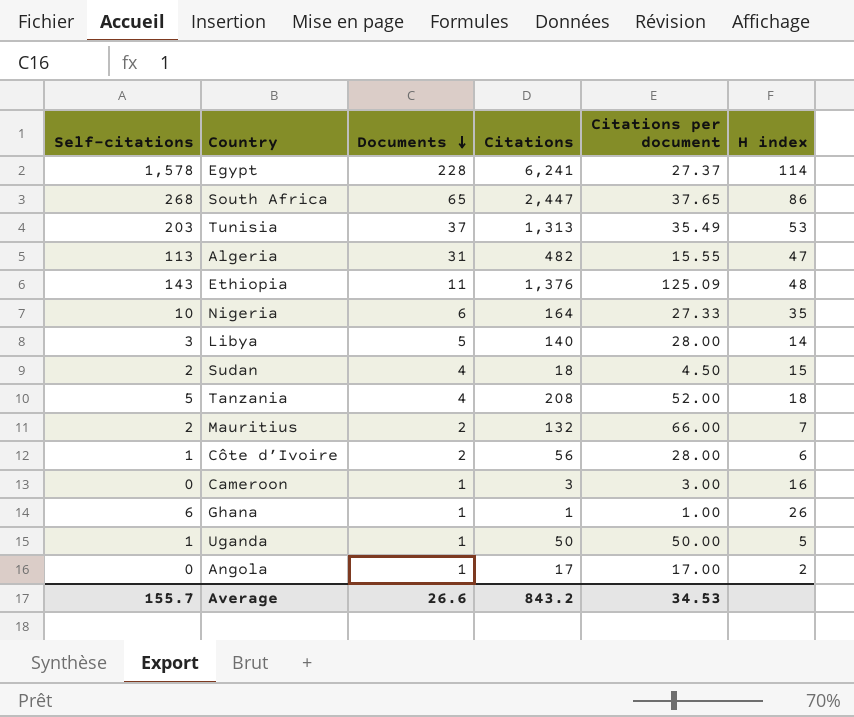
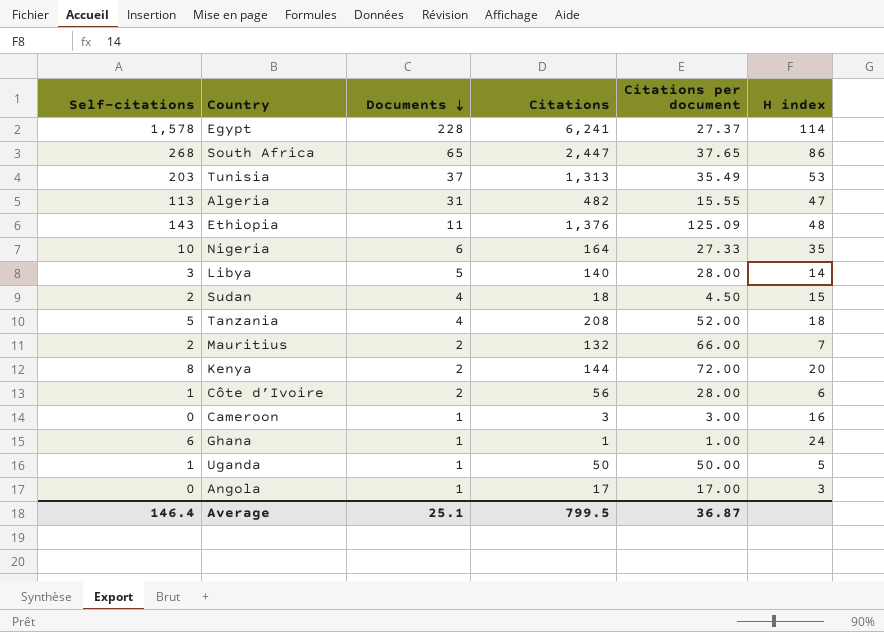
row Kenya: none -> 8 | 2 | 144 | 72.00 | 20
Ghana | H index: 26 -> 24
Angola | H index: 2 -> 3
Average | Self-citations: 155.7 -> 146.4
Average | Documents: 26.6 -> 25.1
Average | Citations: 843.2 -> 799.5
Average | Citations per document: 34.53 -> 36.87

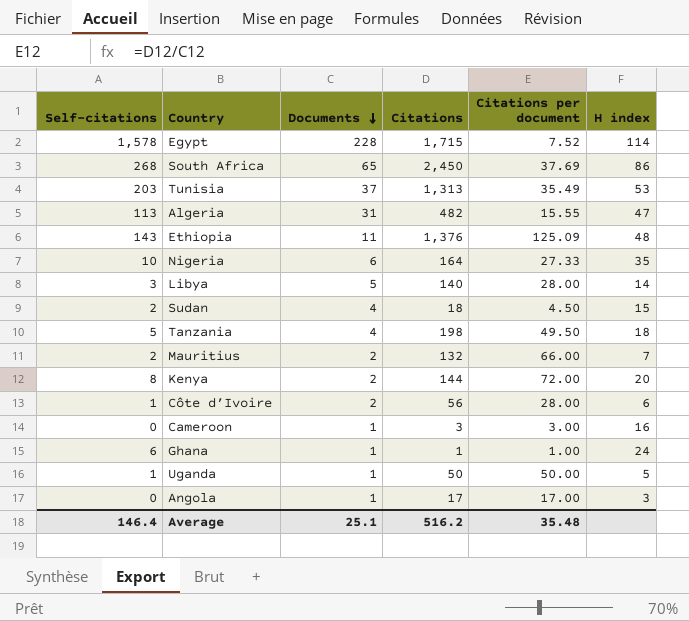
Egypt | Citations: 6,241 -> 1,715
Egypt | Citations per document: 27.37 -> 7.52
South Africa | Citations: 2,447 -> 2,450
South Africa | Citations per document: 37.65 -> 37.69
Tanzania | Citations: 208 -> 198
Tanzania | Citations per document: 52.00 -> 49.50
Average | Citations: 799.5 -> 516.2
Average | Citations per document: 36.87 -> 35.48

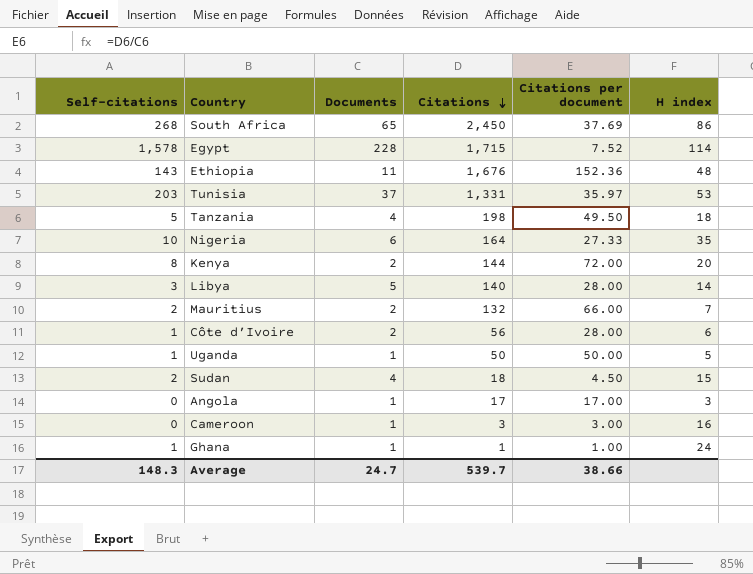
row order: Documents descending -> Citations descending
row Algeria: 113 | 31 | 482 | 15.55 | 47 -> none
Ethiopia | Citations: 1,376 -> 1,676
Ethiopia | Citations per document: 125.09 -> 152.36
Tunisia | Citations: 1,313 -> 1,331
Tunisia | Citations per document: 35.49 -> 35.97
Ghana | Self-citations: 6 -> 1
Average | Self-citations: 146.4 -> 148.3
Average | Documents: 25.1 -> 24.7
Average | Citations: 516.2 -> 539.7
Average | Citations per document: 35.48 -> 38.66

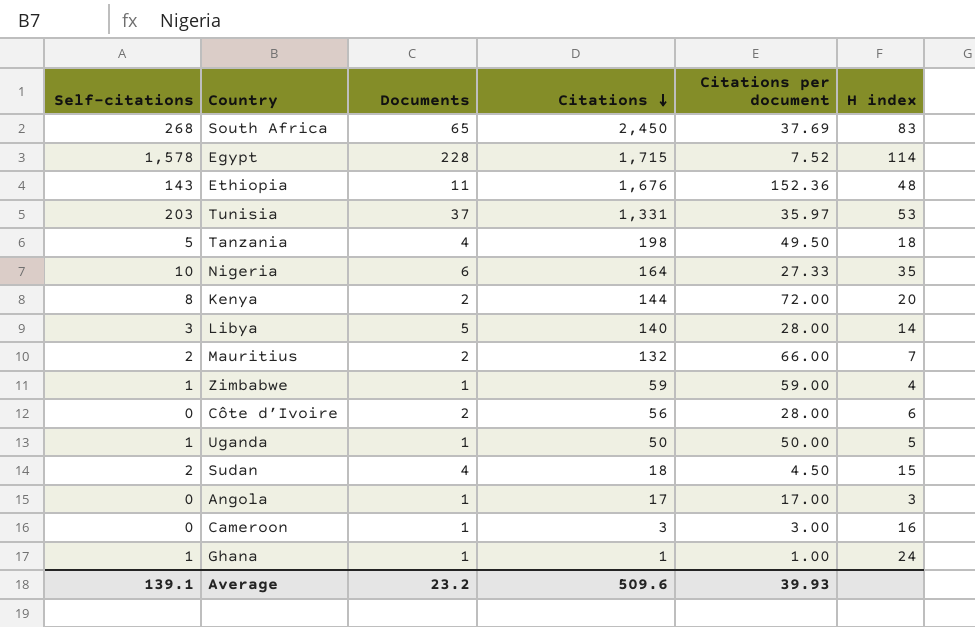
South Africa | H index: 86 -> 83
row Zimbabwe: none -> 1 | 1 | 59 | 59.00 | 4
Côte d’Ivoire | Self-citations: 1 -> 0
Average | Self-citations: 148.3 -> 139.1
Average | Documents: 24.7 -> 23.2
Average | Citations: 539.7 -> 509.6
Average | Citations per document: 38.66 -> 39.93

